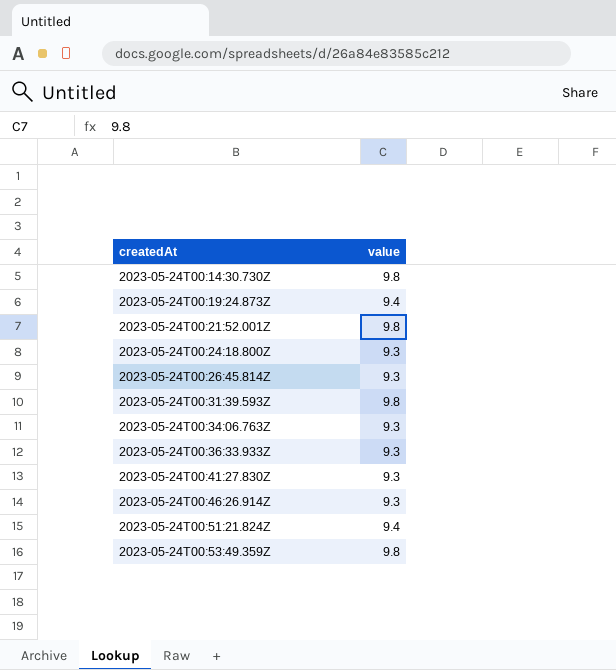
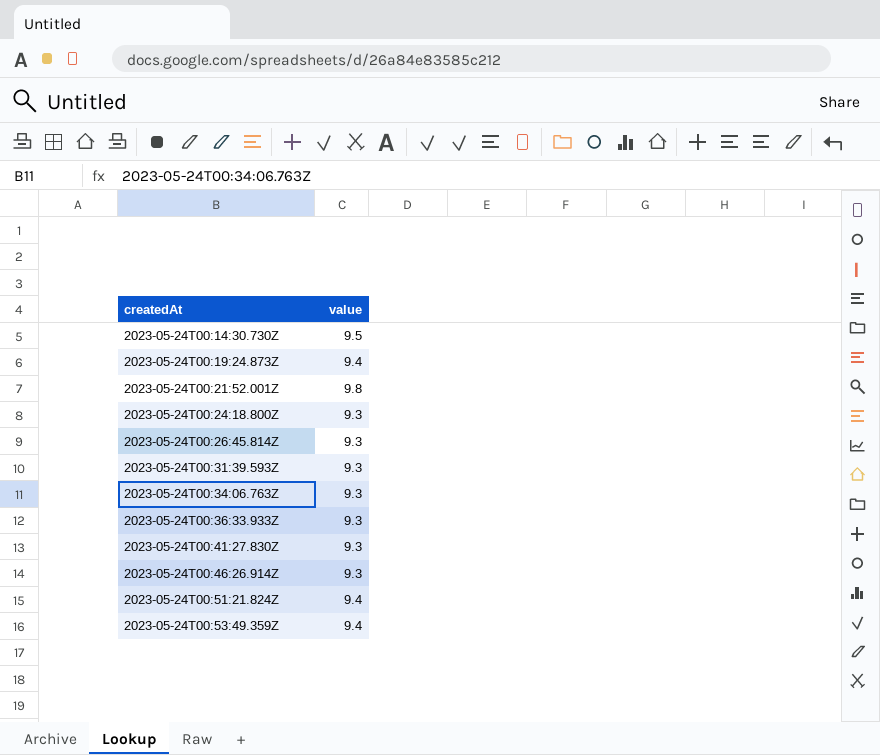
2023-05-24T00:14:30.730Z | value: 9.8 -> 9.5
2023-05-24T00:31:39.593Z | value: 9.8 -> 9.3
2023-05-24T00:53:49.359Z | value: 9.8 -> 9.4

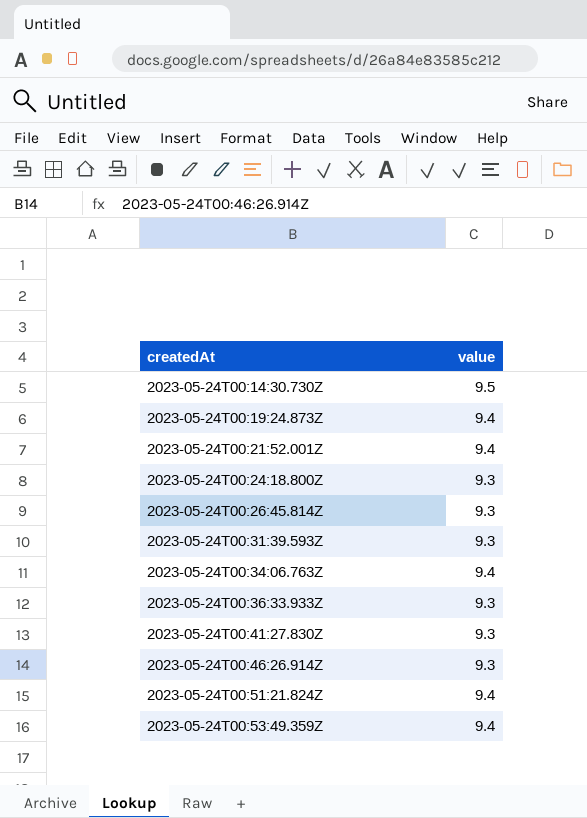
2023-05-24T00:21:52.001Z | value: 9.8 -> 9.4
2023-05-24T00:34:06.763Z | value: 9.3 -> 9.4

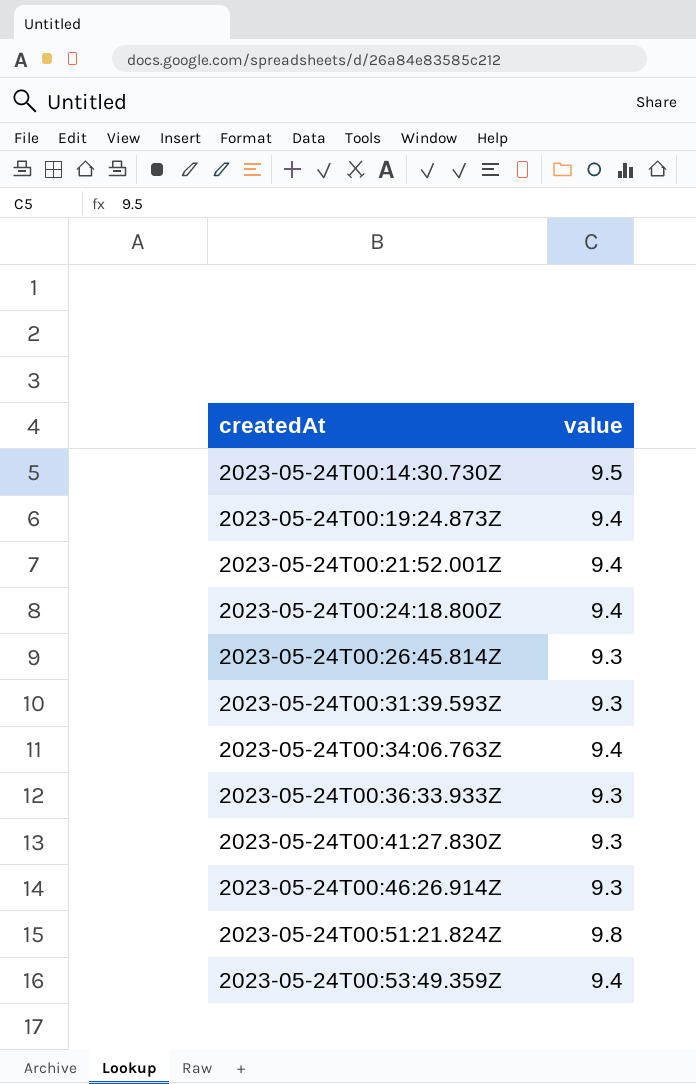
2023-05-24T00:24:18.800Z | value: 9.3 -> 9.4
2023-05-24T00:51:21.824Z | value: 9.4 -> 9.8

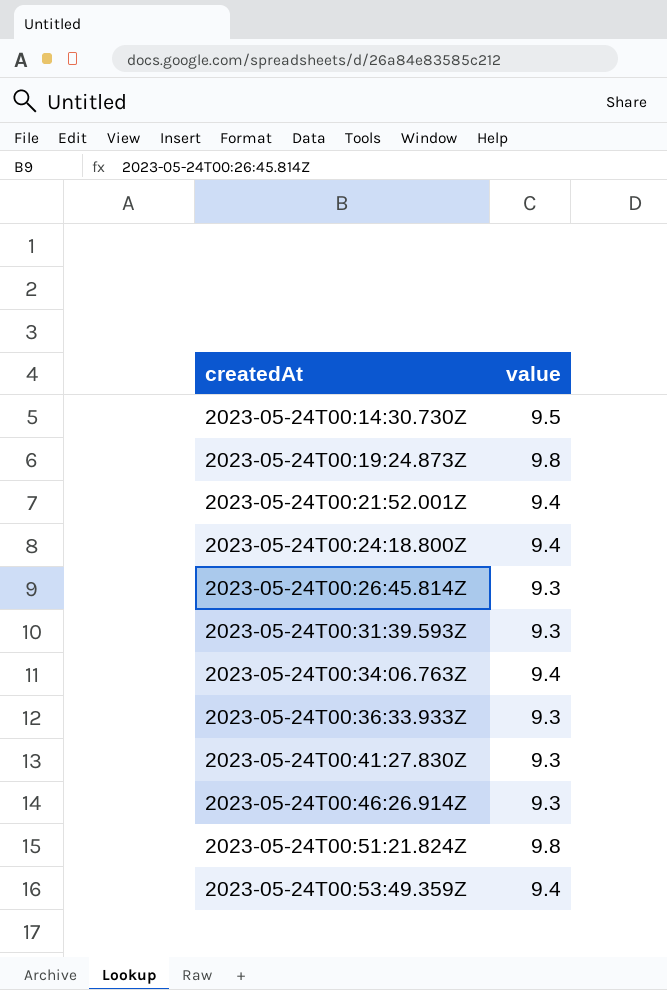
2023-05-24T00:19:24.873Z | value: 9.4 -> 9.8

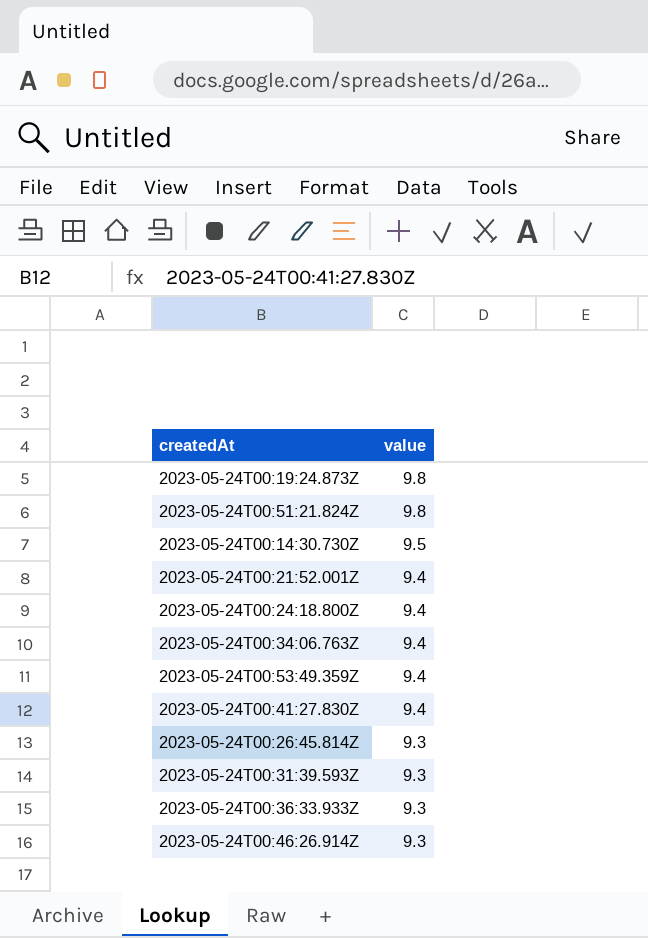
row order: createdAt ascending -> value descending
2023-05-24T00:41:27.830Z | value: 9.3 -> 9.4

